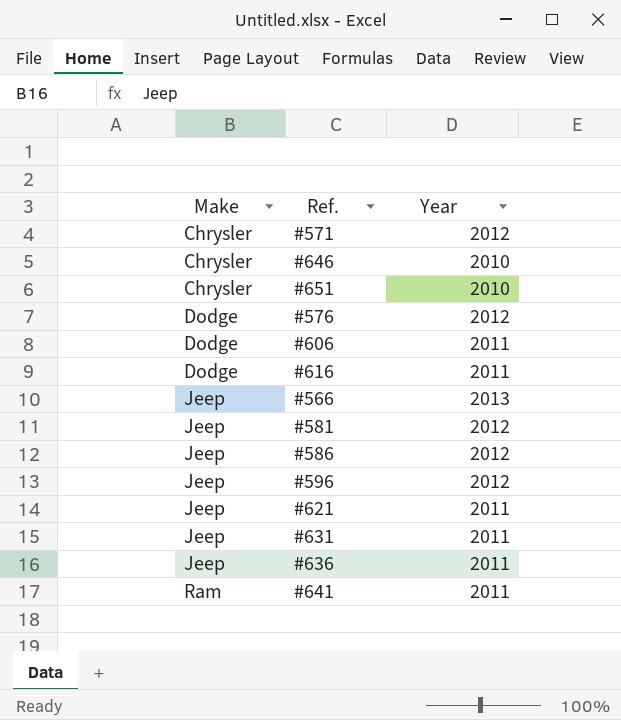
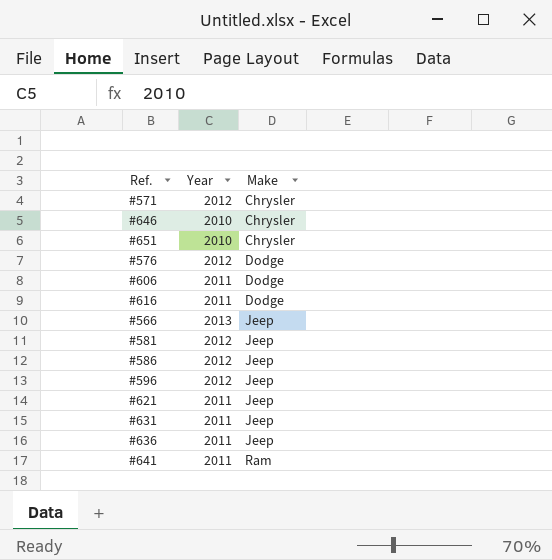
column Make | position: 1 -> 3

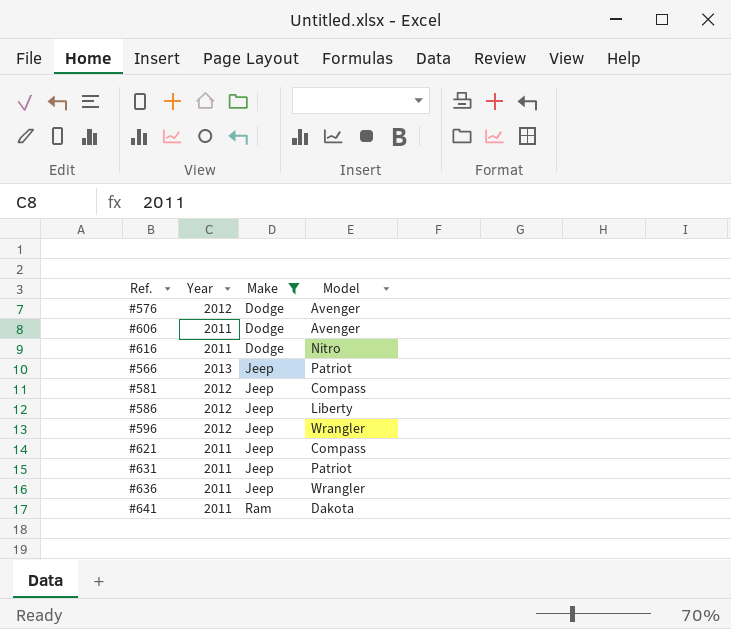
filter: none -> Make != Chrysler
column Model | position: none -> 4

